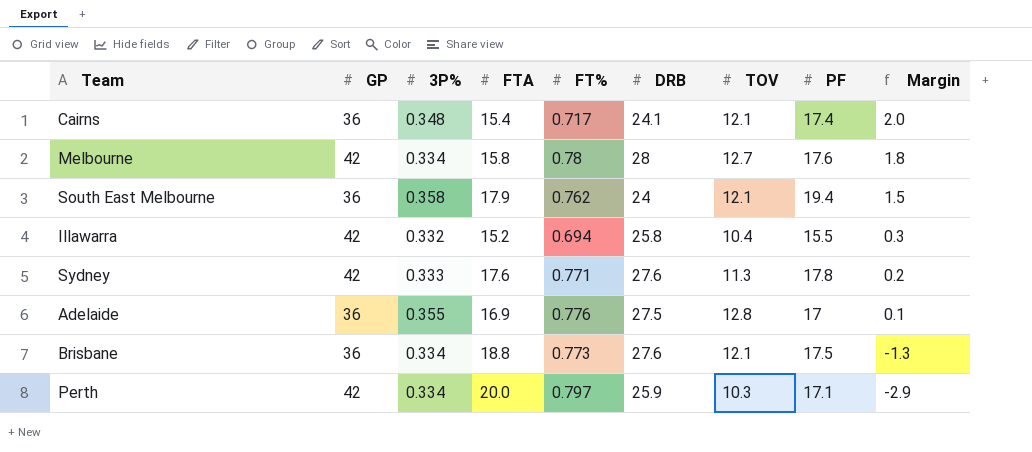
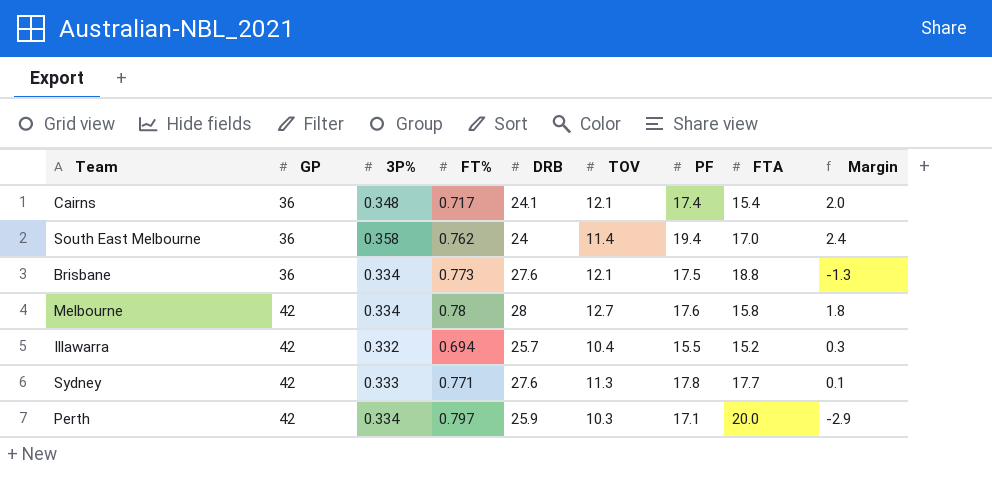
row order: Margin descending -> GP ascending
column FTA | position: 4 -> 8
row Adelaide: 36 | 0.355 | 16.9 | 0.776 | 27.5 | 12.8 | 17 | 0.1 -> none
South East Melbourne | TOV: 12.1 -> 11.4
South East Melbourne | FTA: 17.9 -> 17.0
South East Melbourne | Margin: 1.5 -> 2.4
Illawarra | DRB: 25.8 -> 25.7
Sydney | FTA: 17.6 -> 17.7
Sydney | Margin: 0.2 -> 0.1

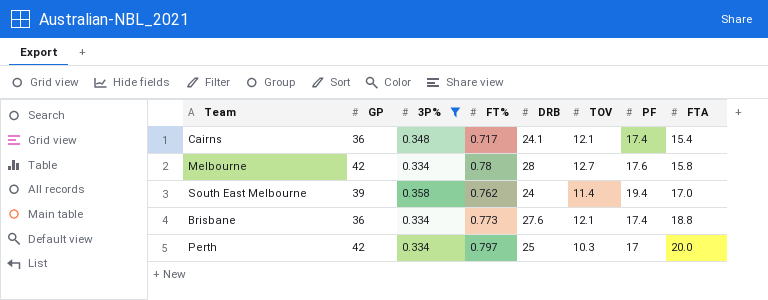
filter: none -> 3P% >= 0.334
row order: GP ascending -> FTA ascending
column Margin | formula: [PF] - [FTA] -> none
South East Melbourne | GP: 36 -> 39
Brisbane | PF: 17.5 -> 17.4
Perth | DRB: 25.9 -> 25
Perth | PF: 17.1 -> 17

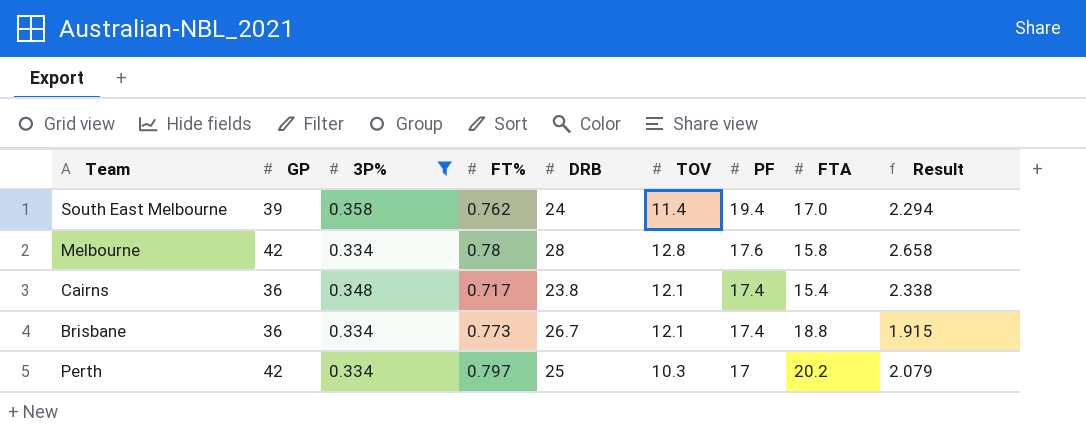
row order: FTA ascending -> PF descending
column Result | formula: none -> [GP] / [FTA]
Melbourne | TOV: 12.7 -> 12.8
Cairns | DRB: 24.1 -> 23.8
Brisbane | DRB: 27.6 -> 26.7
Perth | FTA: 20.0 -> 20.2

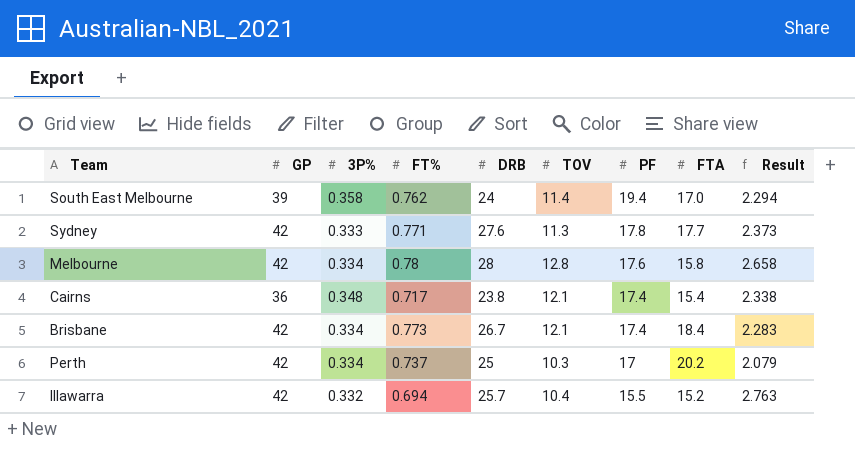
filter: 3P% >= 0.334 -> none
Brisbane | GP: 36 -> 42
Brisbane | FTA: 18.8 -> 18.4
Brisbane | Result: 1.915 -> 2.283
Perth | FT%: 0.797 -> 0.737

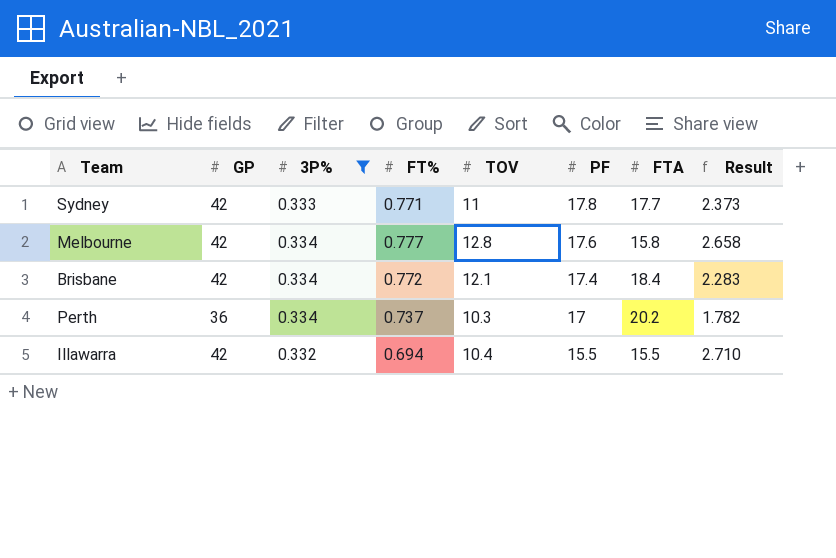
filter: none -> 3P% <= 0.334
column DRB | position: 5 -> none
Sydney | TOV: 11.3 -> 11
Melbourne | FT%: 0.78 -> 0.777
Brisbane | FT%: 0.773 -> 0.772
Perth | GP: 42 -> 36
Perth | Result: 2.079 -> 1.782
Illawarra | FTA: 15.2 -> 15.5
Illawarra | Result: 2.763 -> 2.710

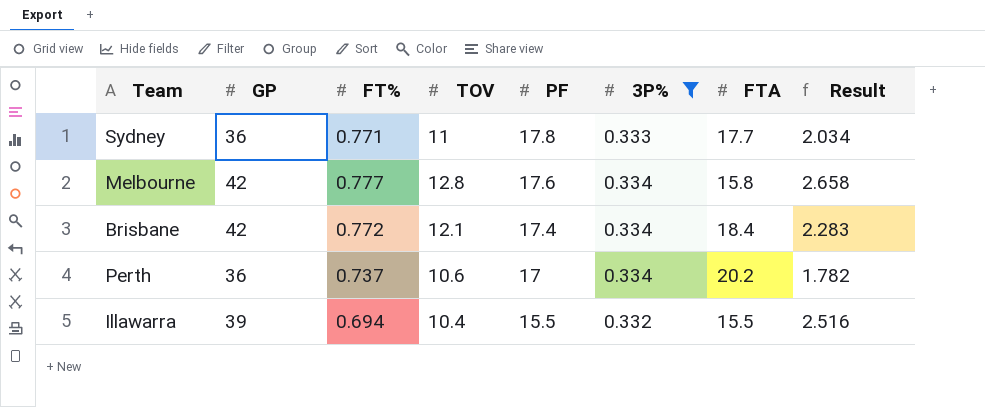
column 3P% | position: 3 -> 6
Sydney | GP: 42 -> 36
Sydney | Result: 2.373 -> 2.034
Perth | TOV: 10.3 -> 10.6
Illawarra | GP: 42 -> 39
Illawarra | Result: 2.710 -> 2.516

